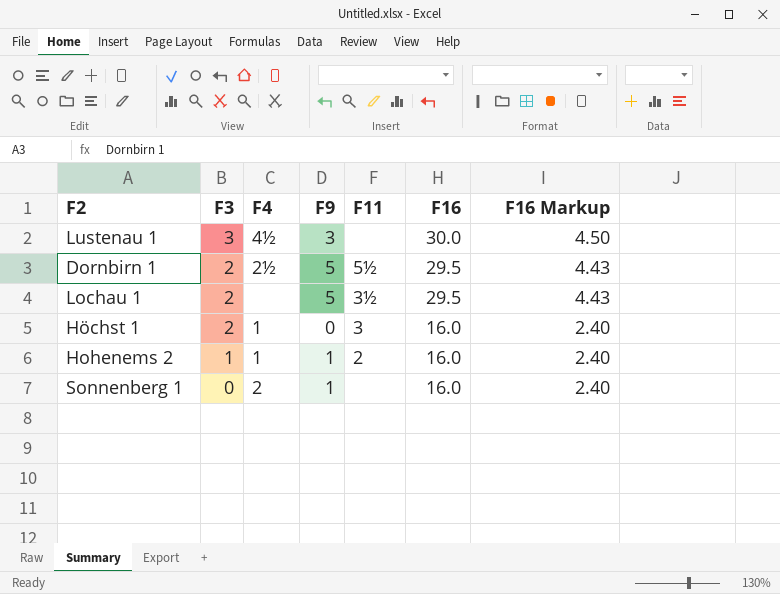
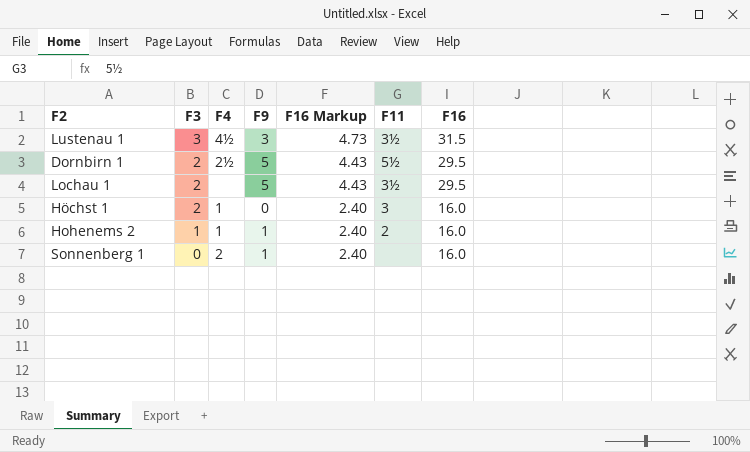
column F16 Markup | position: 7 -> 5
Lustenau 1 | F16 Markup: 4.50 -> 4.73
Lustenau 1 | F11: none -> 3½
Lustenau 1 | F16: 30.0 -> 31.5

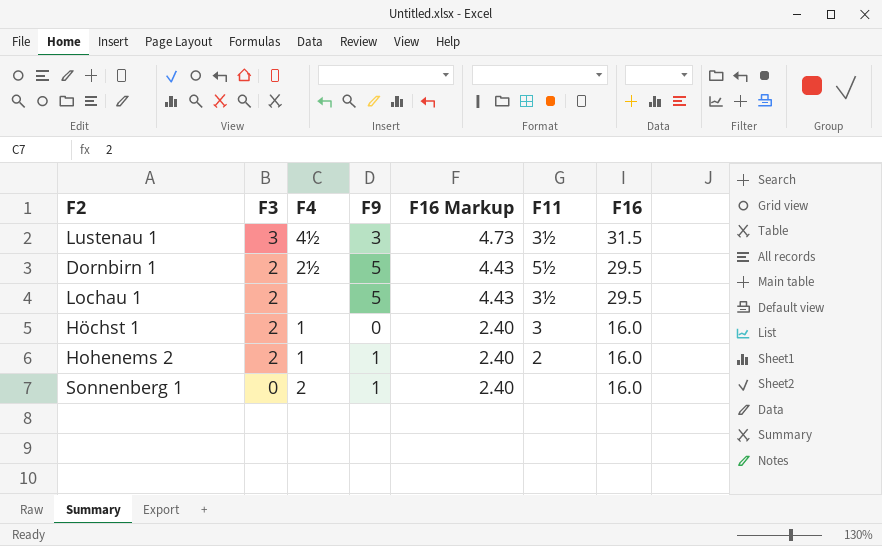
Hohenems 2 | F3: 1 -> 2

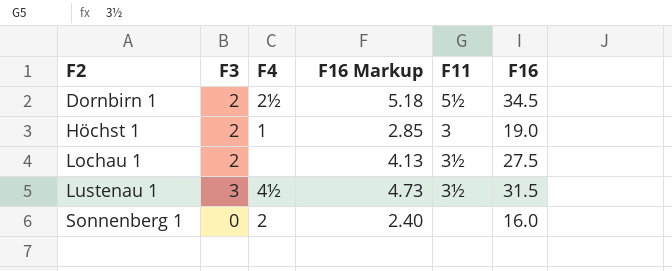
row order: F3 descending -> F2 ascending
column F9 | position: 4 -> none
row Hohenems 2: 2 | 1 | 1 | 2.40 | 2 | 16.0 -> none
Dornbirn 1 | F16 Markup: 4.43 -> 5.18
Dornbirn 1 | F16: 29.5 -> 34.5
Höchst 1 | F16 Markup: 2.40 -> 2.85
Höchst 1 | F16: 16.0 -> 19.0
Lochau 1 | F16 Markup: 4.43 -> 4.13
Lochau 1 | F16: 29.5 -> 27.5

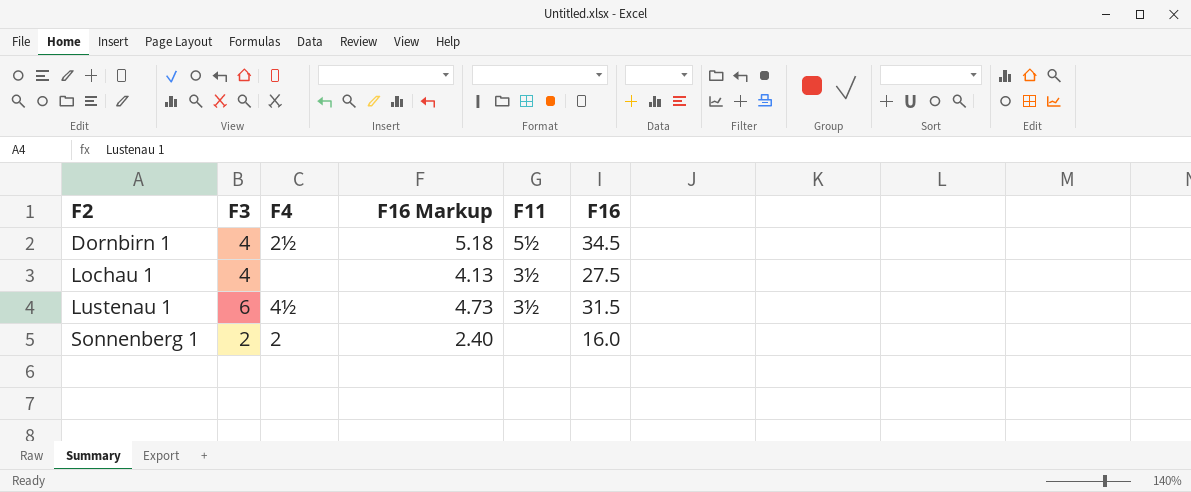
row Höchst 1: 2 | 1 | 2.85 | 3 | 19.0 -> none
Dornbirn 1 | F3: 2 -> 4
Lochau 1 | F3: 2 -> 4
Lustenau 1 | F3: 3 -> 6
Sonnenberg 1 | F3: 0 -> 2

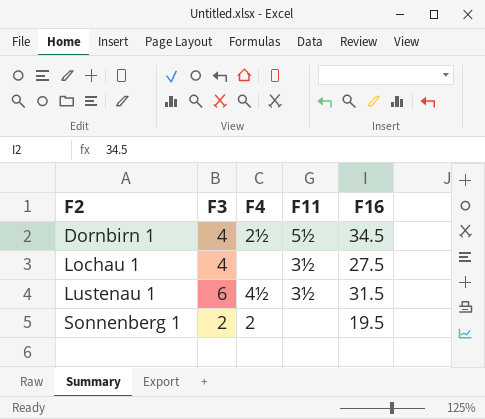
column F16 Markup | formula: [F16] * 0.15 -> none
Sonnenberg 1 | F16: 16.0 -> 19.5

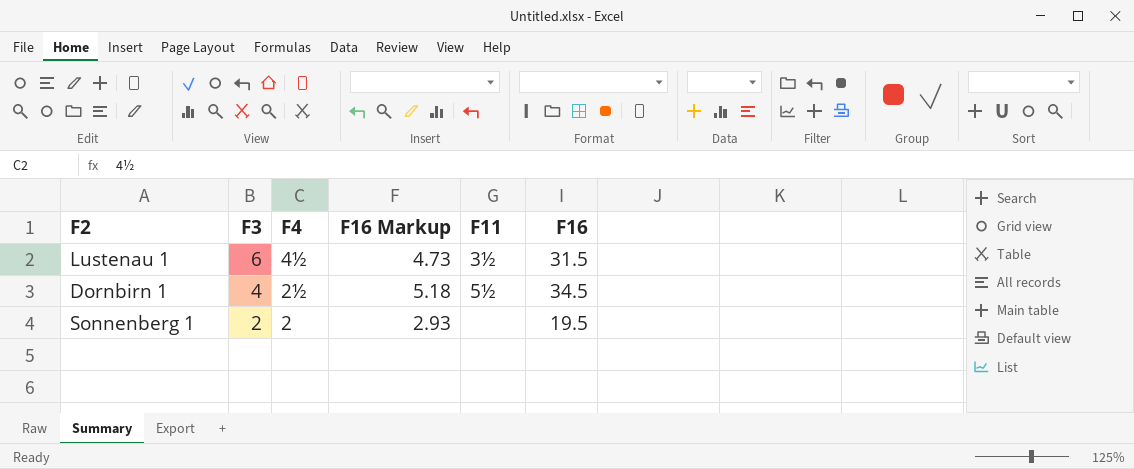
row order: F2 ascending -> F3 descending
column F16 Markup | formula: none -> [F16] * 0.15
row Lochau 1: 4 | none | 3½ | 27.5 -> none

